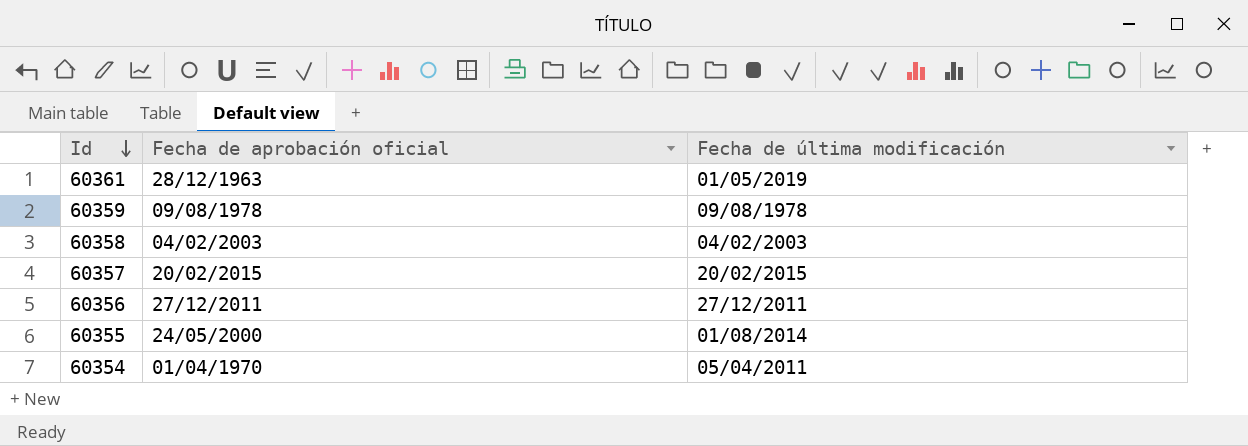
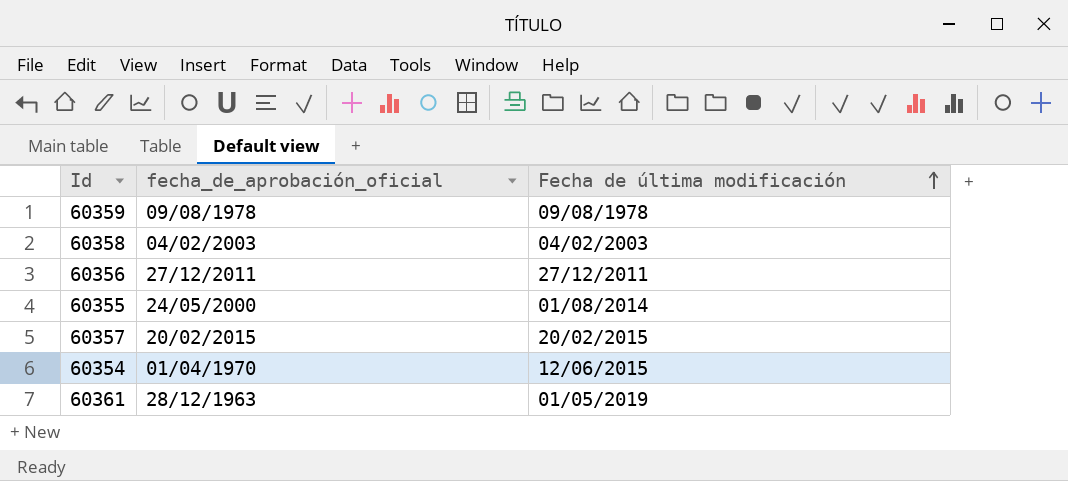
row order: Id descending -> Fecha de última modificación ascending
column name: Fecha de aprobación oficial -> fecha_de_aprobación_oficial
60354 | Fecha de última modificación: 05/04/2011 -> 12/06/2015

